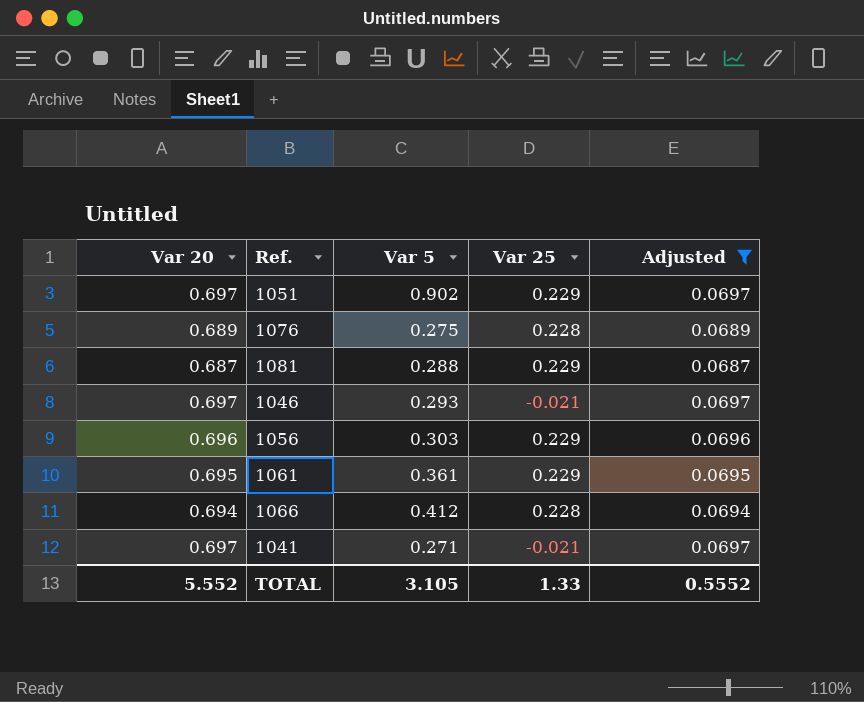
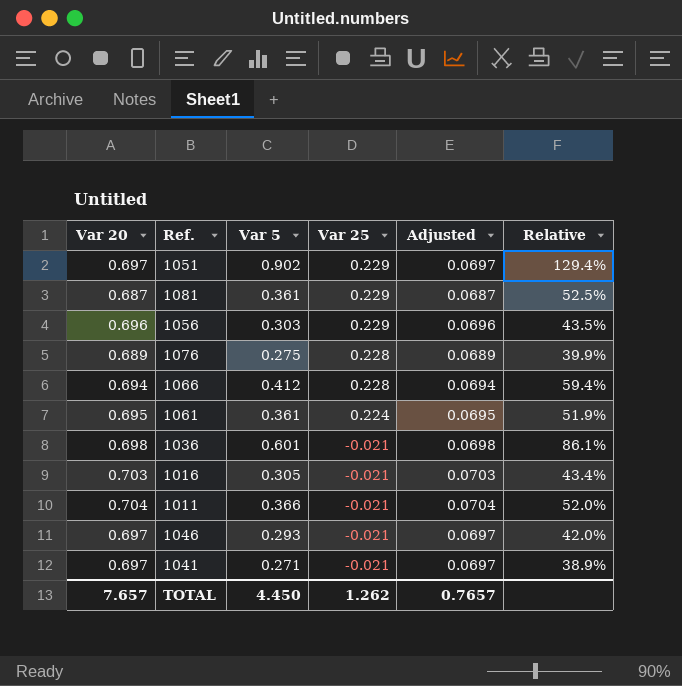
filter: Adjusted <= 0.0697 -> none
row order: none -> Var 25 descending
column Relative | formula: none -> [Var 5] / [Var 20]
1081 | Var 5: 0.288 -> 0.361
1061 | Var 25: 0.229 -> 0.224
TOTAL | Var 20: 5.552 -> 7.657
TOTAL | Var 5: 3.105 -> 4.450
TOTAL | Var 25: 1.33 -> 1.262
TOTAL | Adjusted: 0.5552 -> 0.7657

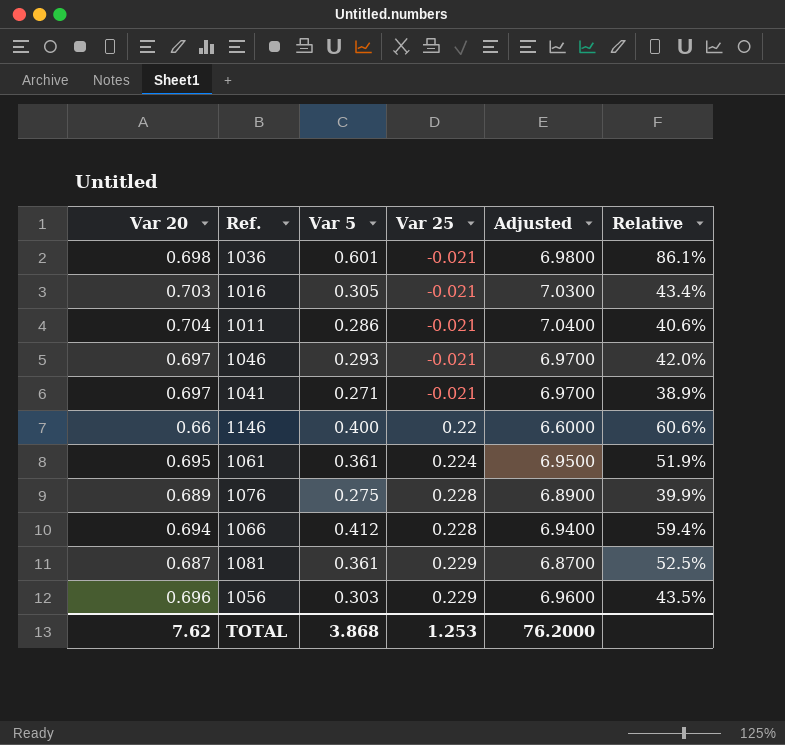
row order: Var 25 descending -> Var 25 ascending
column Adjusted | formula: [Var 20] * 0.1 -> [Var 20] * 10
row 1051: 0.697 | 0.902 | 0.229 | 0.0697 | 129.4% -> none
1011 | Var 5: 0.366 -> 0.286
1011 | Relative: 52.0% -> 40.6%
row 1146: none -> 0.66 | 0.400 | 0.22 | 6.6000 | 60.6%
TOTAL | Var 20: 7.657 -> 7.62
TOTAL | Var 5: 4.450 -> 3.868
TOTAL | Var 25: 1.262 -> 1.253
TOTAL | Adjusted: 0.7657 -> 76.2000

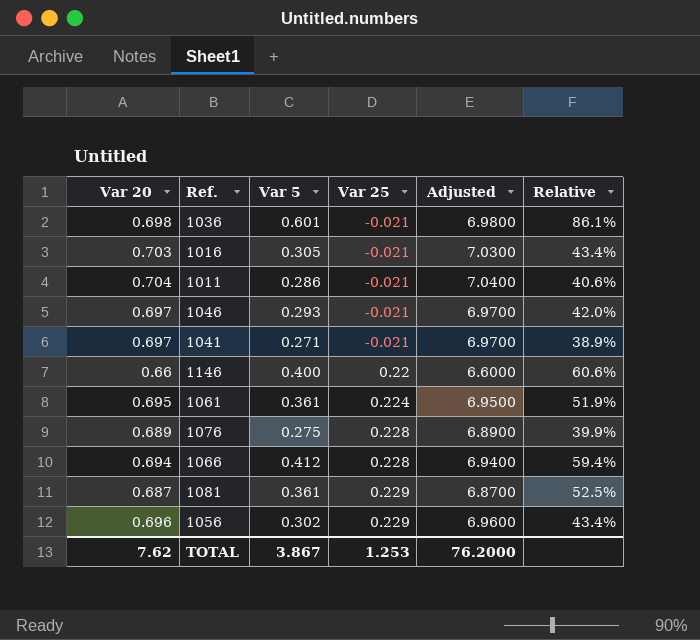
1056 | Var 5: 0.303 -> 0.302
1056 | Relative: 43.5% -> 43.4%
TOTAL | Var 5: 3.868 -> 3.867

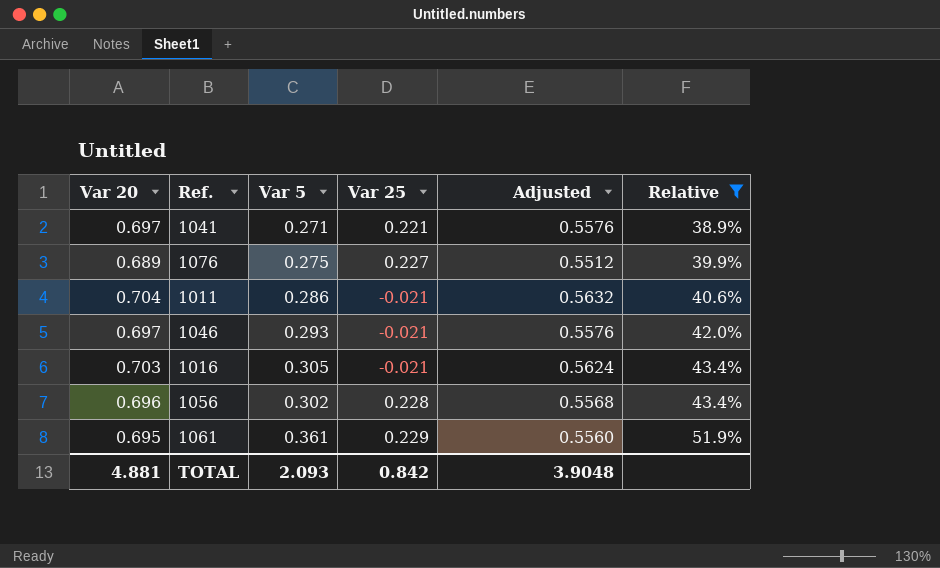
filter: none -> Relative <= 51.9%
row order: Var 25 ascending -> Relative ascending
column Adjusted | formula: [Var 20] * 10 -> [Var 20] * 0.8
1041 | Var 25: -0.021 -> 0.221
1076 | Var 25: 0.228 -> 0.227
1056 | Var 25: 0.229 -> 0.228
1061 | Var 25: 0.224 -> 0.229
TOTAL | Var 20: 7.62 -> 4.881
TOTAL | Var 5: 3.867 -> 2.093
TOTAL | Var 25: 1.253 -> 0.842
TOTAL | Adjusted: 76.2000 -> 3.9048

